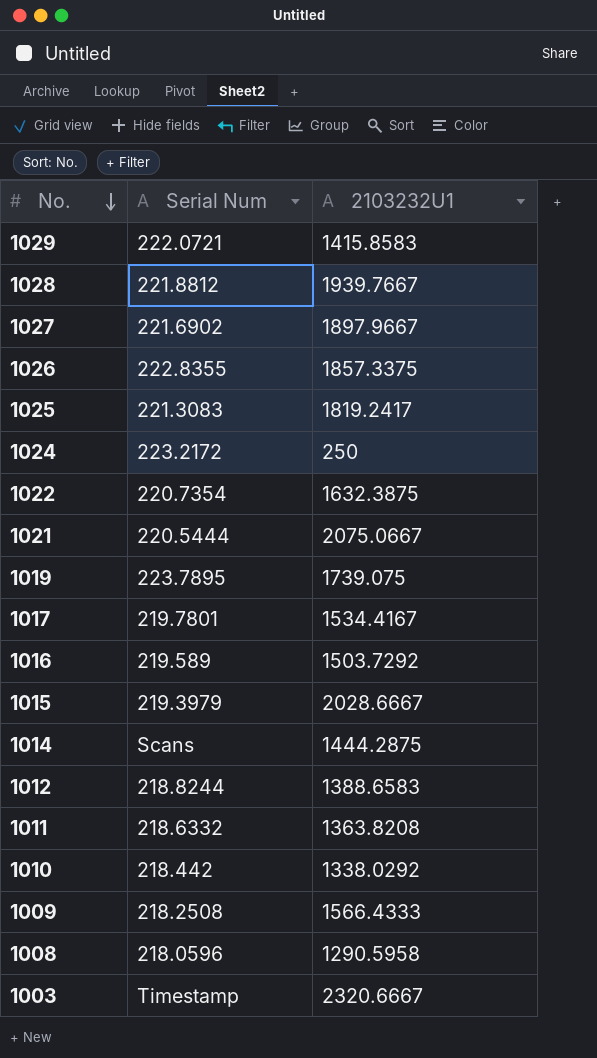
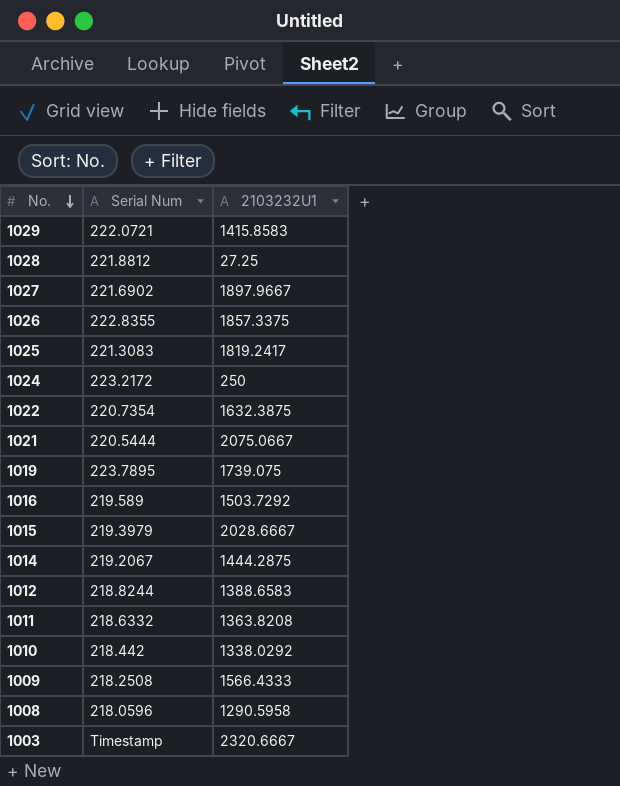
row 1017: 219.7801 | 1534.4167 -> none
1028 | 2103232U1: 1939.7667 -> 27.25
1014 | Serial Num: Scans -> 219.2067

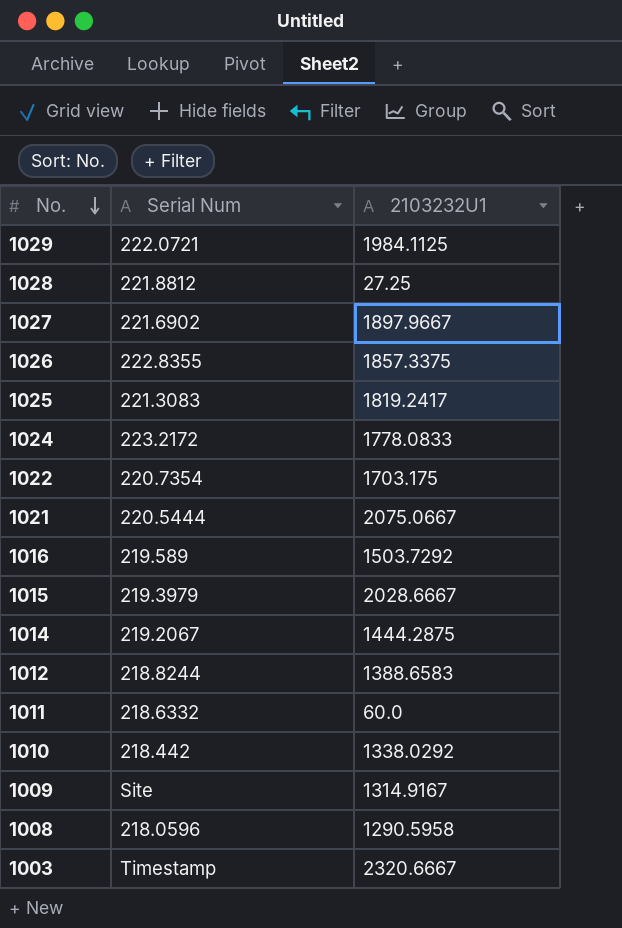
row 1019: 223.7895 | 1739.075 -> none
1029 | 2103232U1: 1415.8583 -> 1984.1125
1024 | 2103232U1: 250 -> 1778.0833
1022 | 2103232U1: 1632.3875 -> 1703.175
1011 | 2103232U1: 1363.8208 -> 60.0
1009 | Serial Num: 218.2508 -> Site
1009 | 2103232U1: 1566.4333 -> 1314.9167

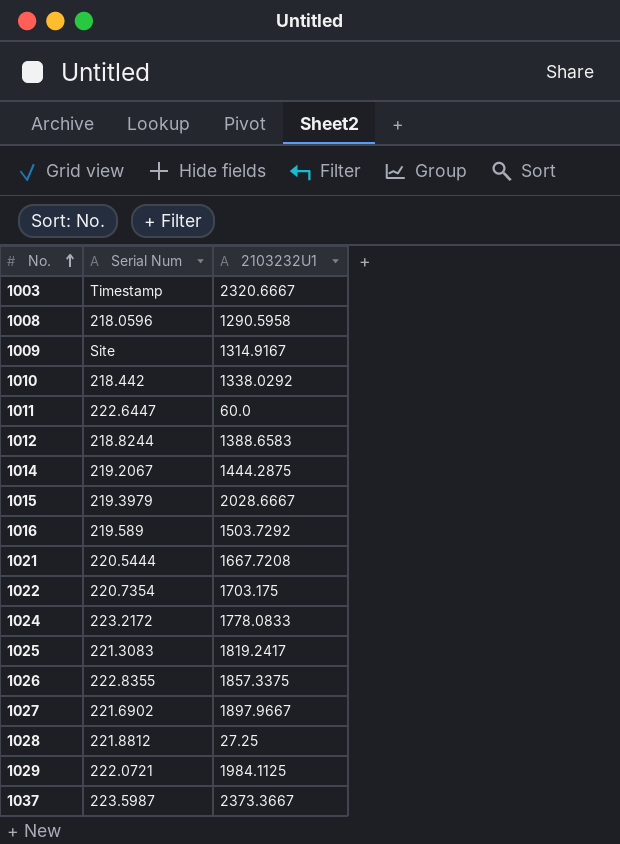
row order: No. descending -> No. ascending
1011 | Serial Num: 218.6332 -> 222.6447
1021 | 2103232U1: 2075.0667 -> 1667.7208
row 1037: none -> 223.5987 | 2373.3667

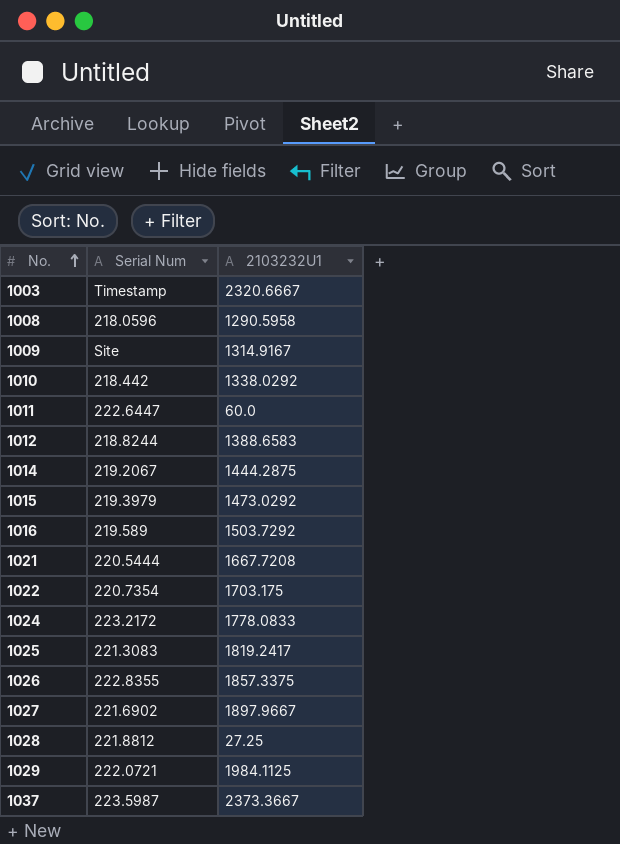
1015 | 2103232U1: 2028.6667 -> 1473.0292

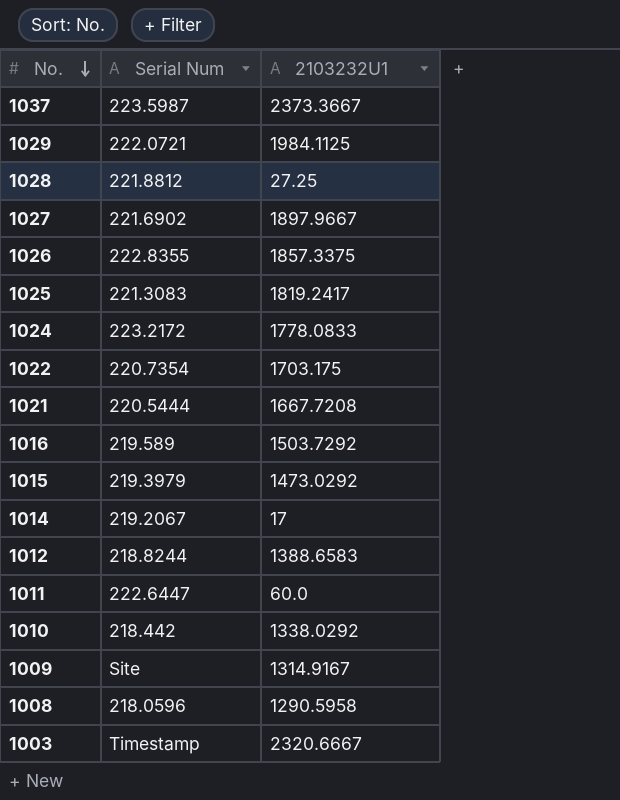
row order: No. ascending -> No. descending
1014 | 2103232U1: 1444.2875 -> 17

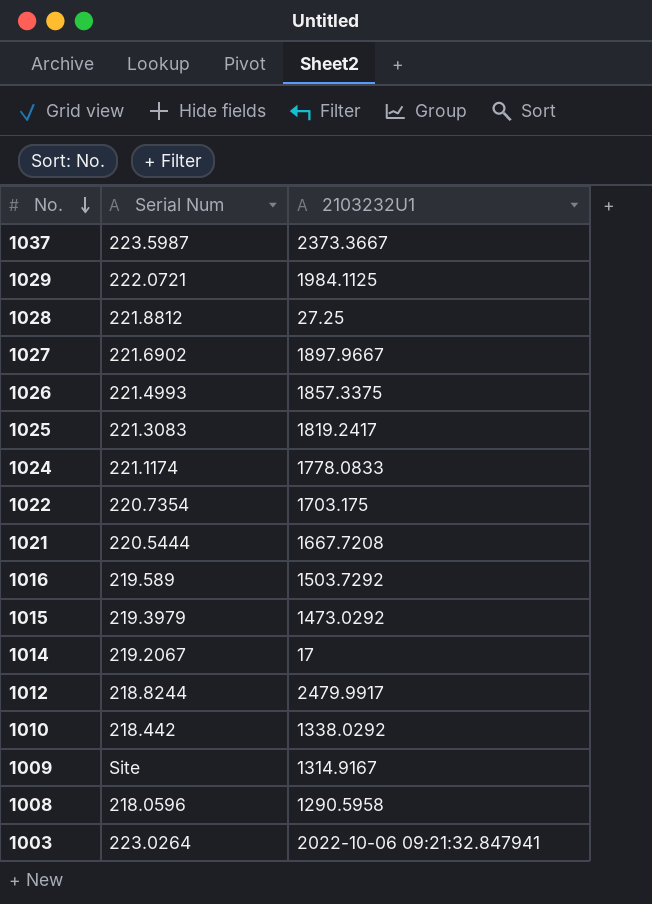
row 1011: 222.6447 | 60.0 -> none
1026 | Serial Num: 222.8355 -> 221.4993
1024 | Serial Num: 223.2172 -> 221.1174
1012 | 2103232U1: 1388.6583 -> 2479.9917
1003 | Serial Num: Timestamp -> 223.0264
1003 | 2103232U1: 2320.6667 -> 2022-10-06 09:21:32.847941

